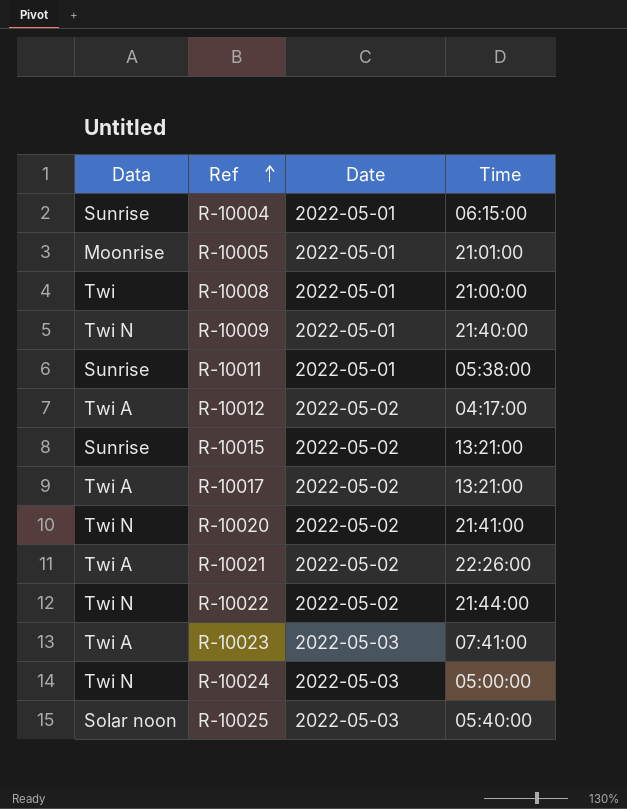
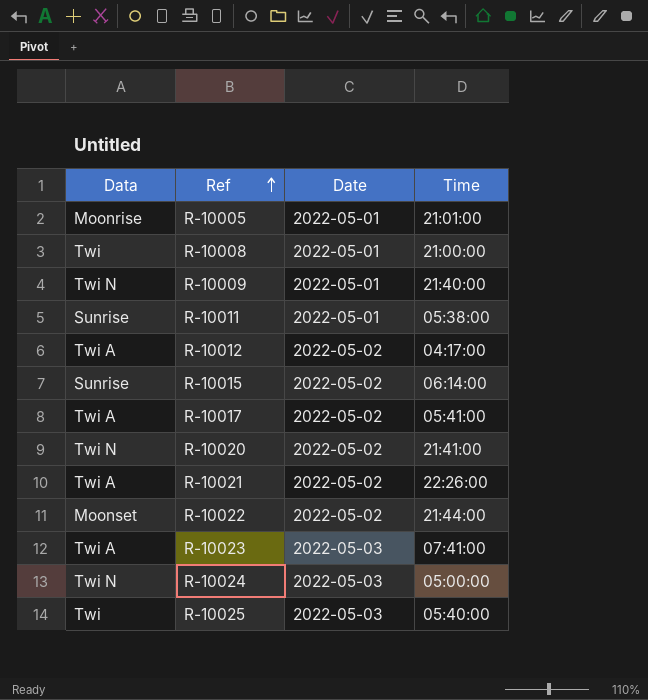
row R-10004: Sunrise | 2022-05-01 | 06:15:00 -> none
R-10015 | Time: 13:21:00 -> 06:14:00
R-10017 | Time: 13:21:00 -> 05:41:00
R-10022 | Data: Twi N -> Moonset
R-10025 | Data: Solar noon -> Twi

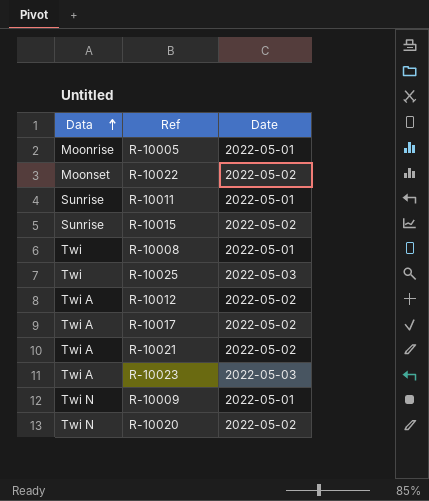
row order: Ref ascending -> Data ascending
column Time | position: 4 -> none
row R-10024: Twi N | 2022-05-03 | 05:00:00 -> none

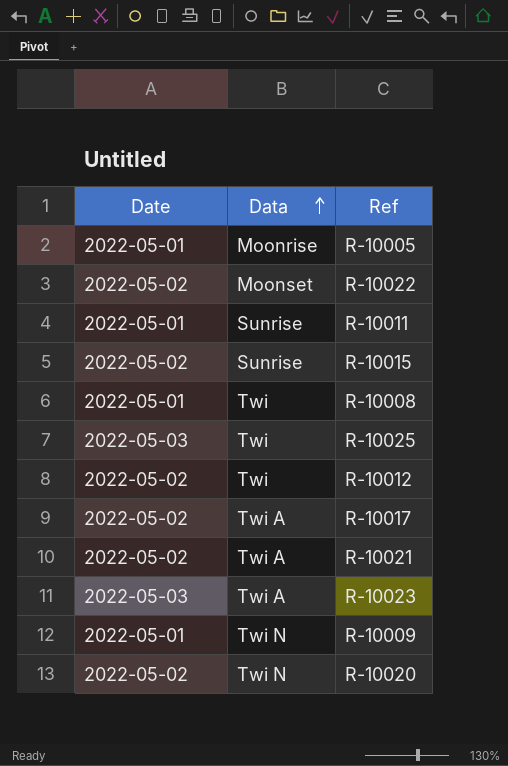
column Date | position: 3 -> 1
R-10012 | Data: Twi A -> Twi

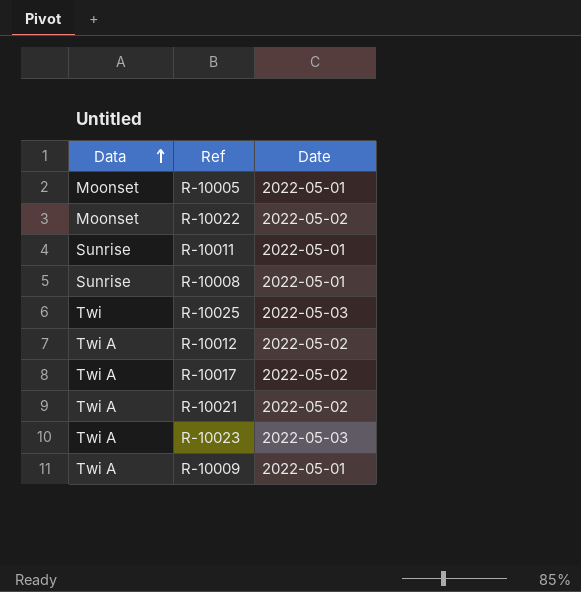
column Date | position: 1 -> 3
row R-10015: 2022-05-02 | Sunrise -> none
row R-10020: 2022-05-02 | Twi N -> none
R-10005 | Data: Moonrise -> Moonset
R-10008 | Data: Twi -> Sunrise
R-10012 | Data: Twi -> Twi A
R-10009 | Data: Twi N -> Twi A

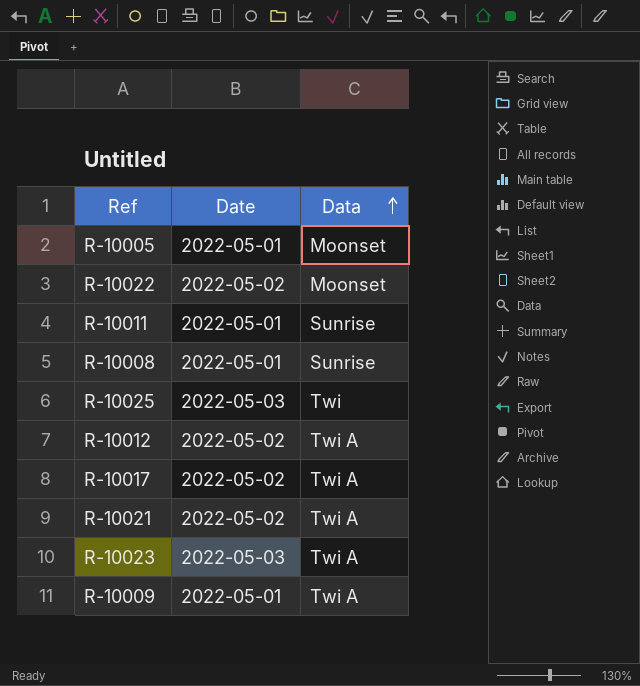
column Data | position: 1 -> 3

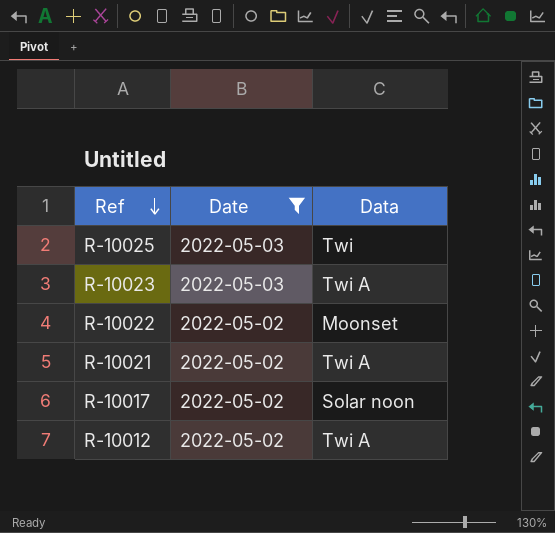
filter: none -> Date != 2022-05-01
row order: Data ascending -> Ref descending
R-10017 | Data: Twi A -> Solar noon

